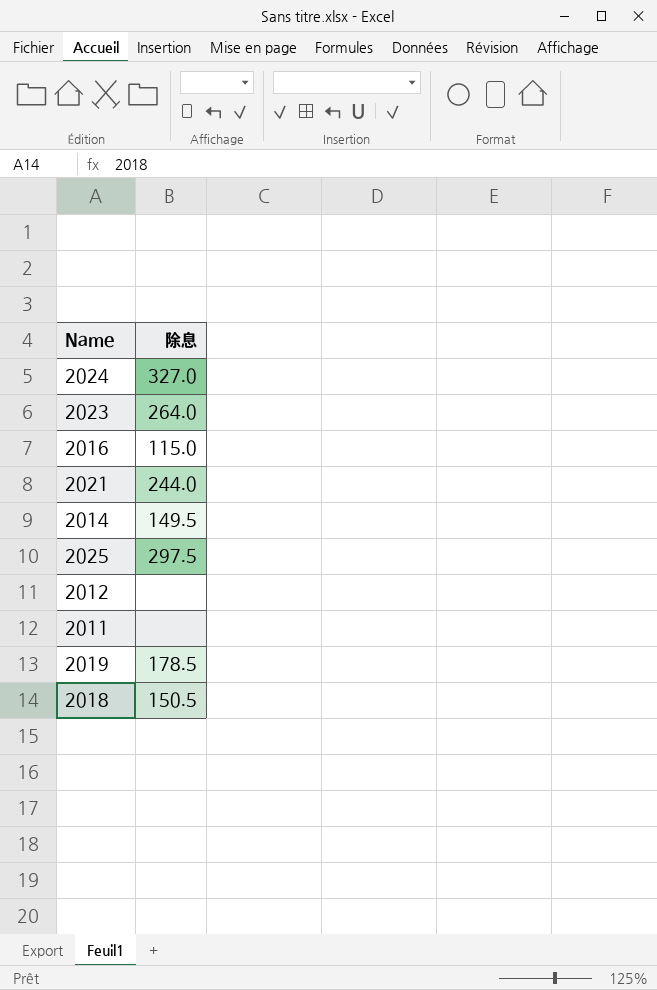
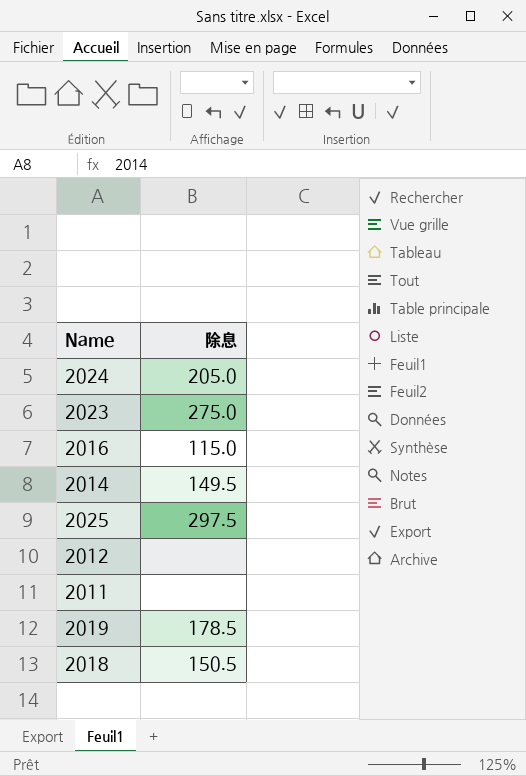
row 2021: 244.0 -> none
2024 | 除息: 327.0 -> 205.0
2023 | 除息: 264.0 -> 275.0

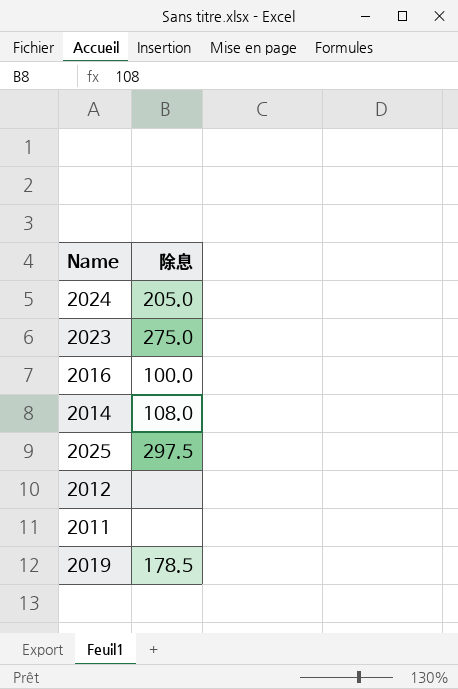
row 2018: 150.5 -> none
2016 | 除息: 115.0 -> 100.0
2014 | 除息: 149.5 -> 108.0

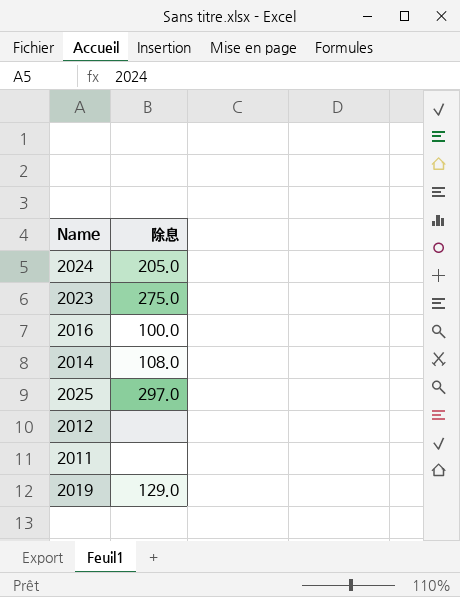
2025 | 除息: 297.5 -> 297.0
2019 | 除息: 178.5 -> 129.0

